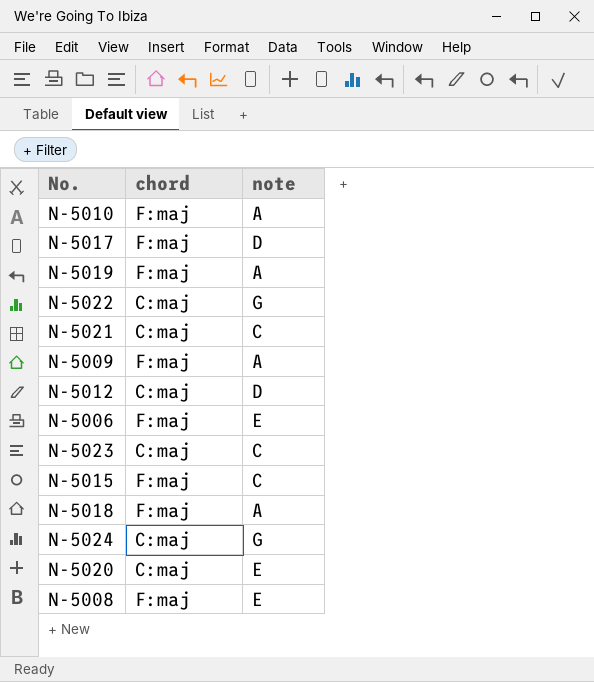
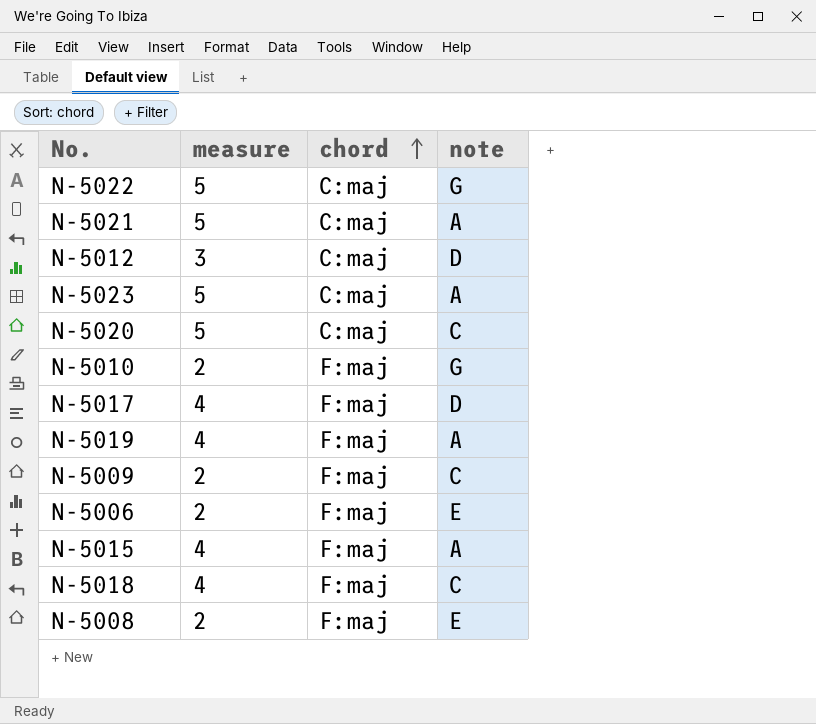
row order: none -> chord ascending
column measure | position: none -> 2
row N-5024: C:maj | G -> none
N-5021 | note: C -> A
N-5023 | note: C -> A
N-5020 | note: E -> C
N-5010 | note: A -> G
N-5009 | note: A -> C
N-5015 | note: C -> A
N-5018 | note: A -> C

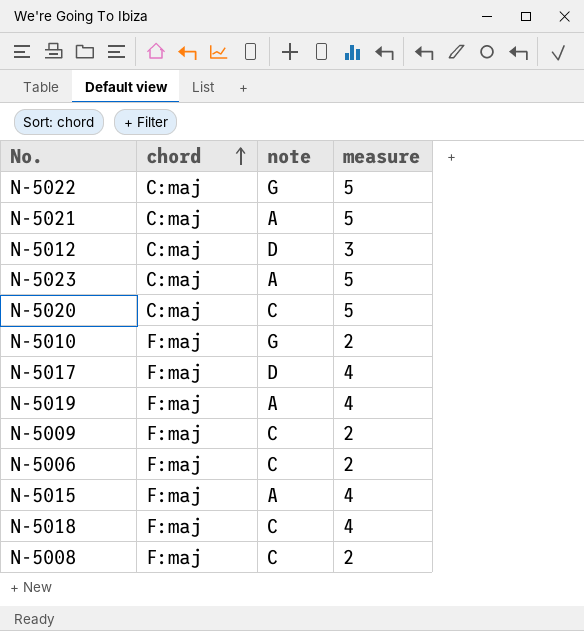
column measure | position: 2 -> 4
N-5006 | note: E -> C
N-5008 | note: E -> C

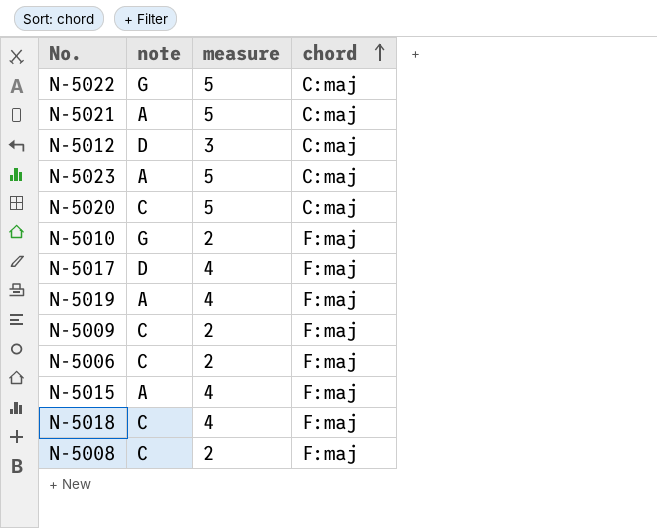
column chord | position: 2 -> 4

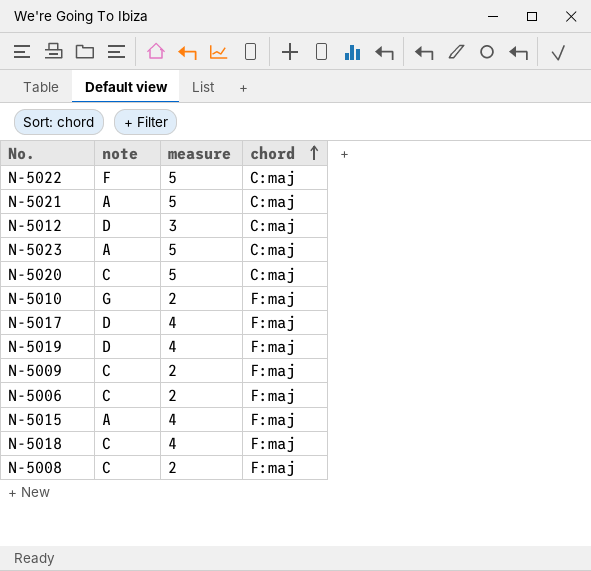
N-5022 | note: G -> F
N-5019 | note: A -> D

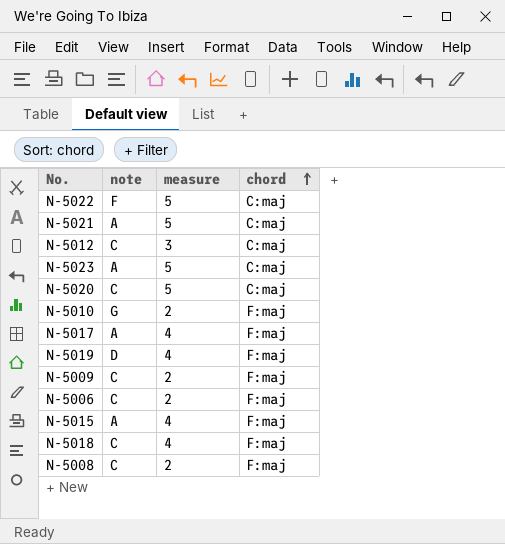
N-5012 | note: D -> C
N-5017 | note: D -> A

